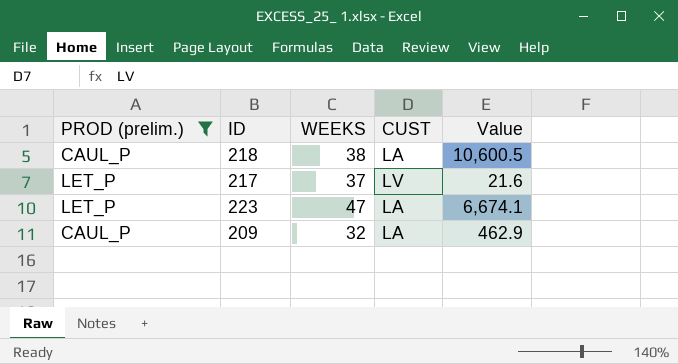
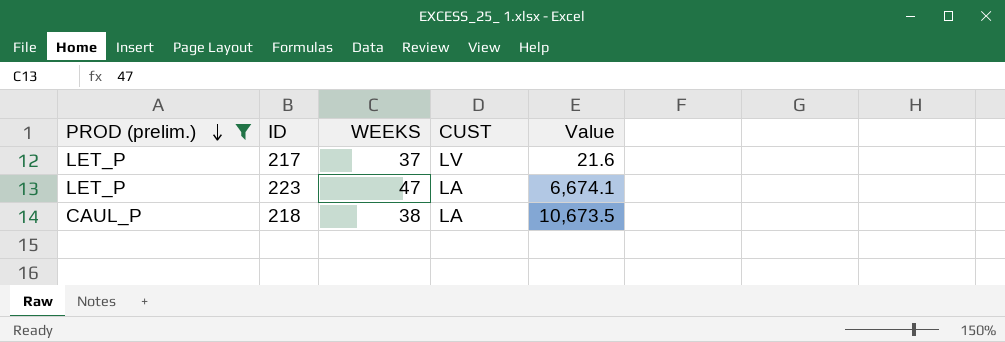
row order: none -> PROD (prelim.) descending
row 209: CAUL_P | 32 | LA | 462.9 -> none
218 | Value: 10,600.5 -> 10,673.5

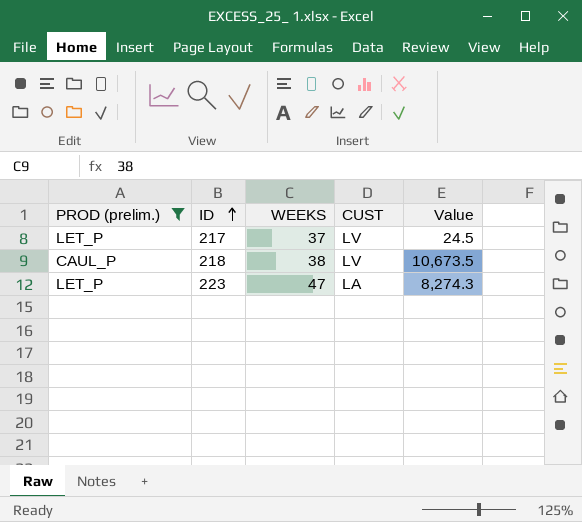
row order: PROD (prelim.) descending -> ID ascending
217 | Value: 21.6 -> 24.5
218 | CUST: LA -> LV
223 | Value: 6,674.1 -> 8,274.3

